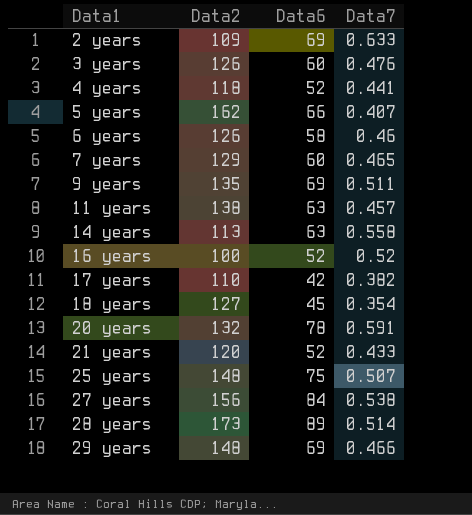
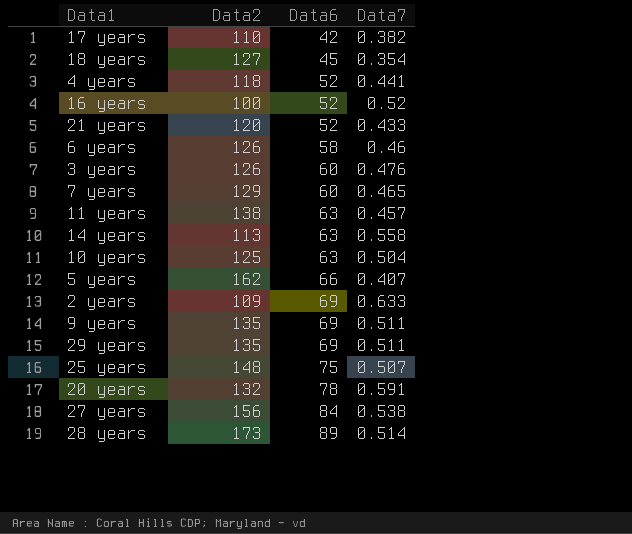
row order: Data1 ascending -> Data6 ascending
row 10 years: none -> 125 | 63 | 0.504
29 years | Data2: 148 -> 135
29 years | Data7: 0.466 -> 0.511

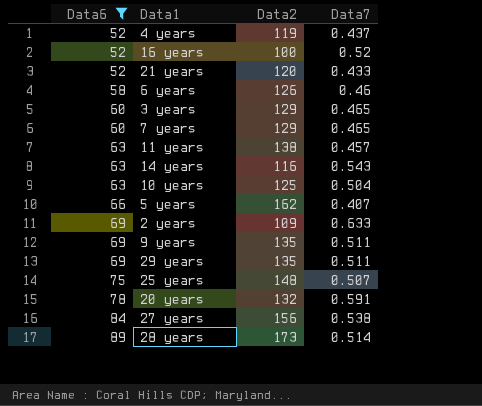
filter: none -> Data6 >= 52
column Data6 | position: 3 -> 1
4 years | Data2: 118 -> 119
4 years | Data7: 0.441 -> 0.437
3 years | Data2: 126 -> 129
3 years | Data7: 0.476 -> 0.465
14 years | Data2: 113 -> 116
14 years | Data7: 0.558 -> 0.543

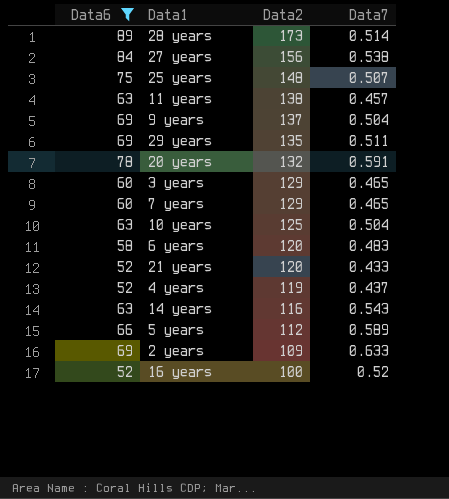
row order: Data6 ascending -> Data2 descending
9 years | Data2: 135 -> 137
9 years | Data7: 0.511 -> 0.504
6 years | Data2: 126 -> 120
6 years | Data7: 0.46 -> 0.483
5 years | Data2: 162 -> 112
5 years | Data7: 0.407 -> 0.589

